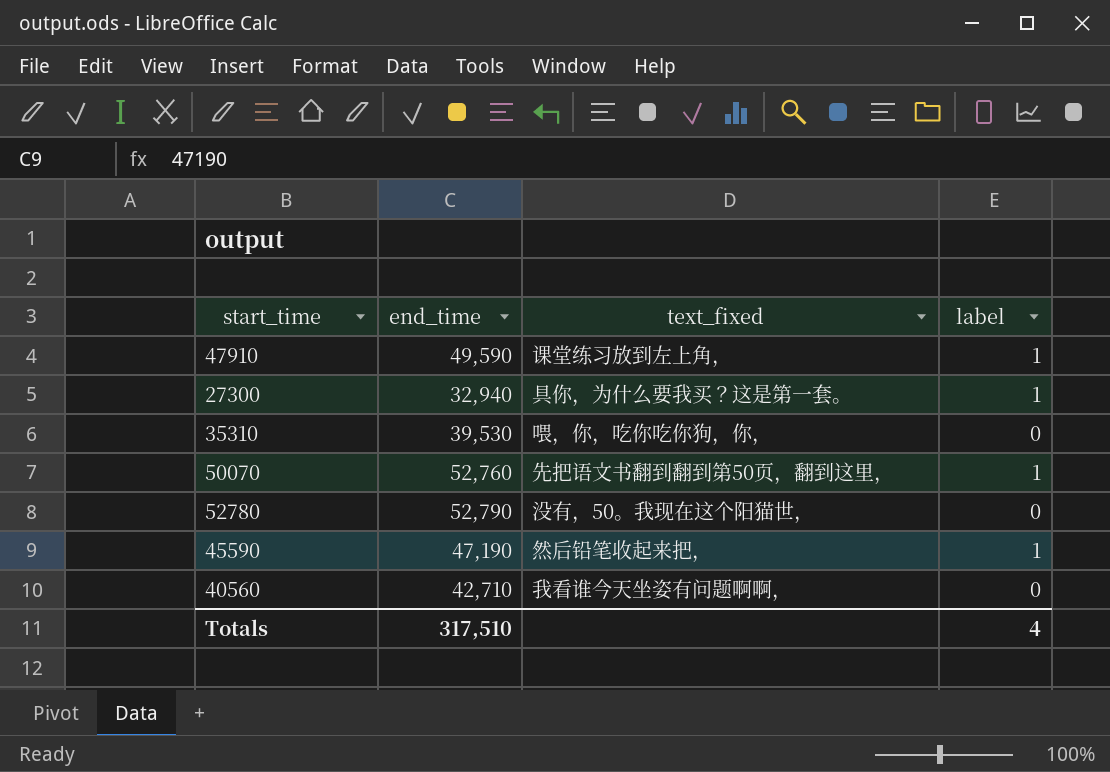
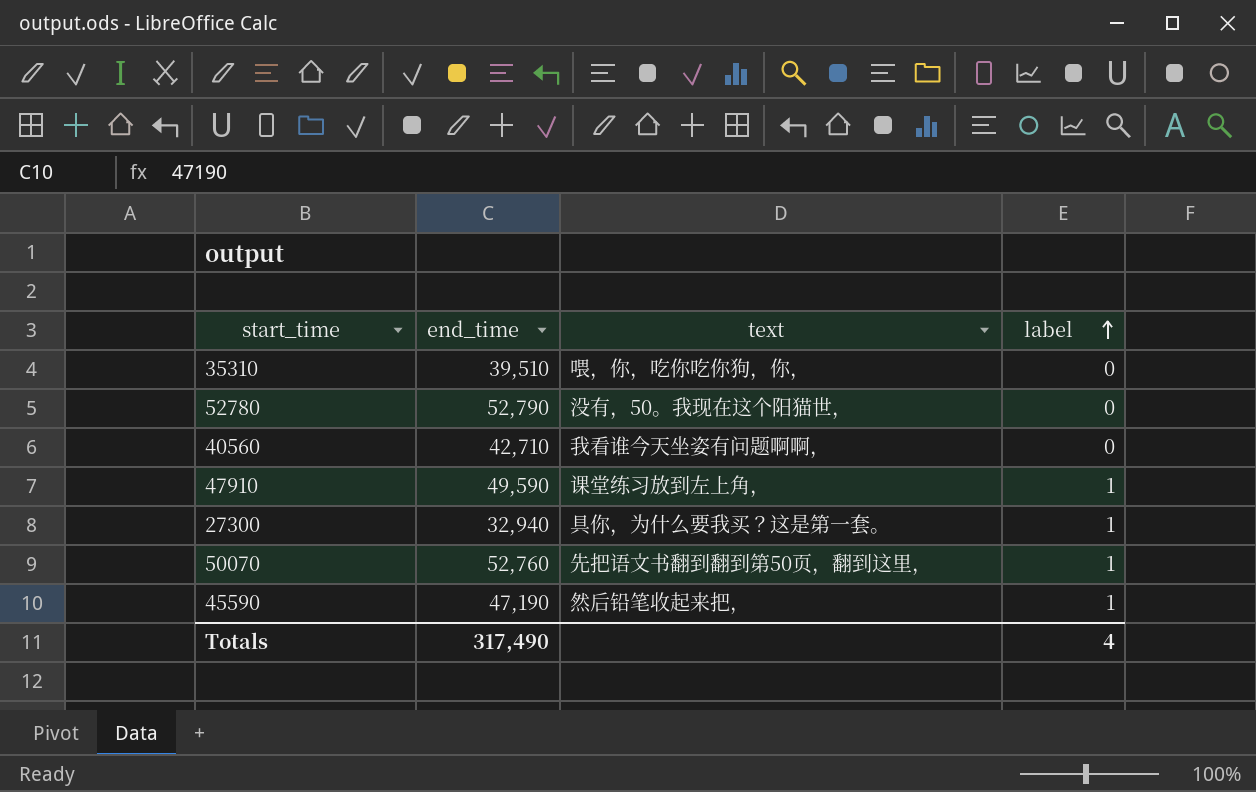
row order: none -> label ascending
column name: text_fixed -> text
35310 | end_time: 39,530 -> 39,510
Totals | end_time: 317,510 -> 317,490

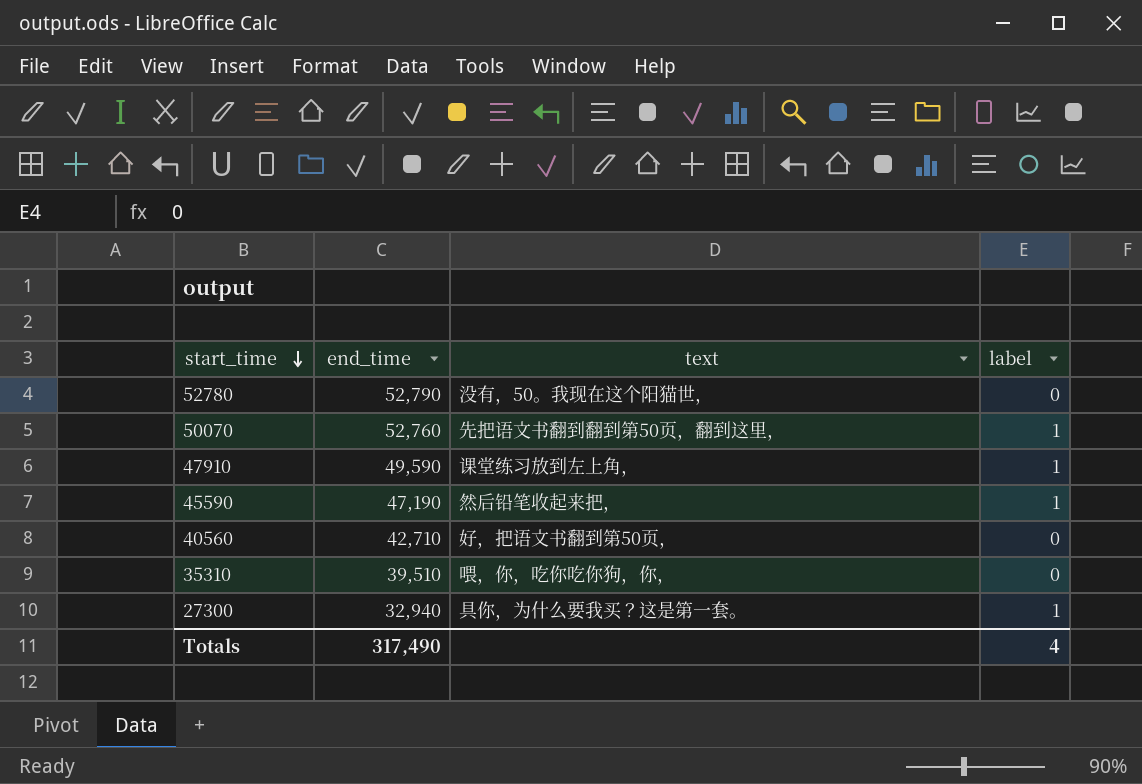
row order: label ascending -> start_time descending
40560 | text: 我看谁今天坐姿有问题啊啊， -> 好，把语文书翻到第50页，

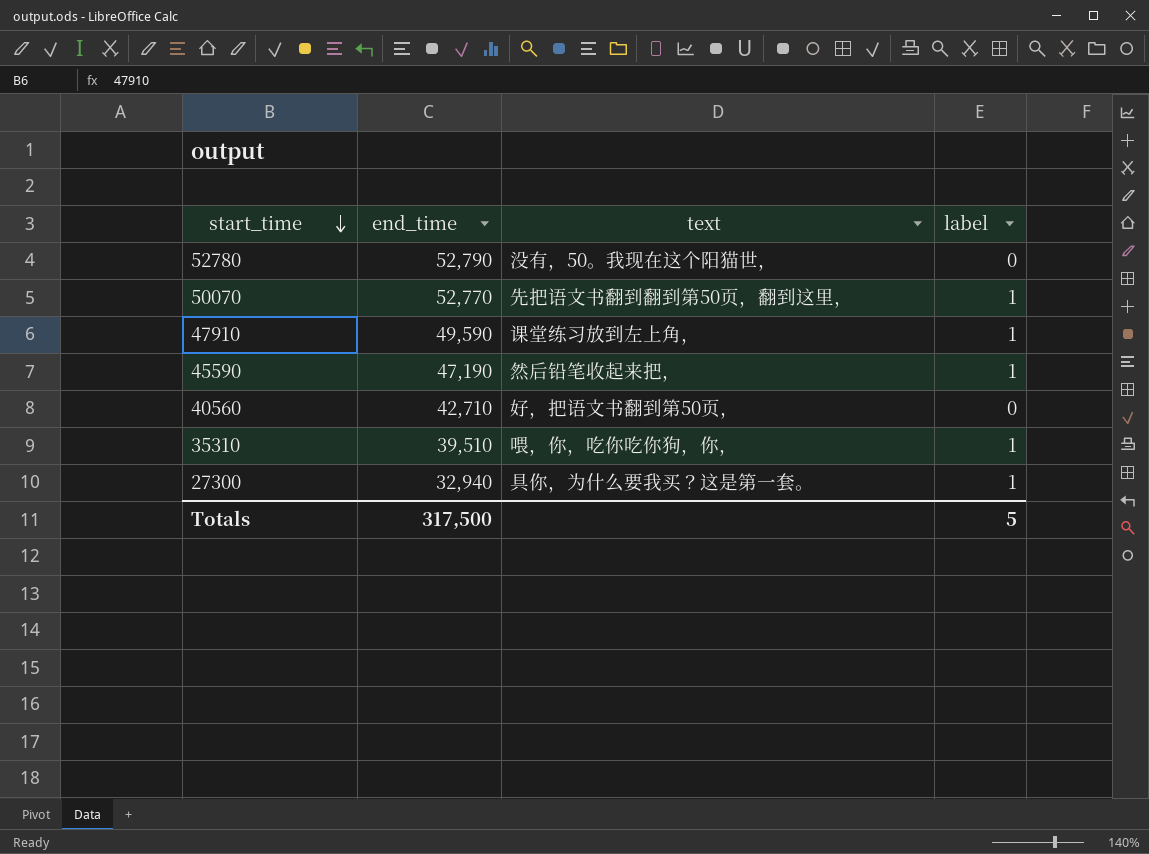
50070 | end_time: 52,760 -> 52,770
35310 | label: 0 -> 1
Totals | end_time: 317,490 -> 317,500
Totals | label: 4 -> 5

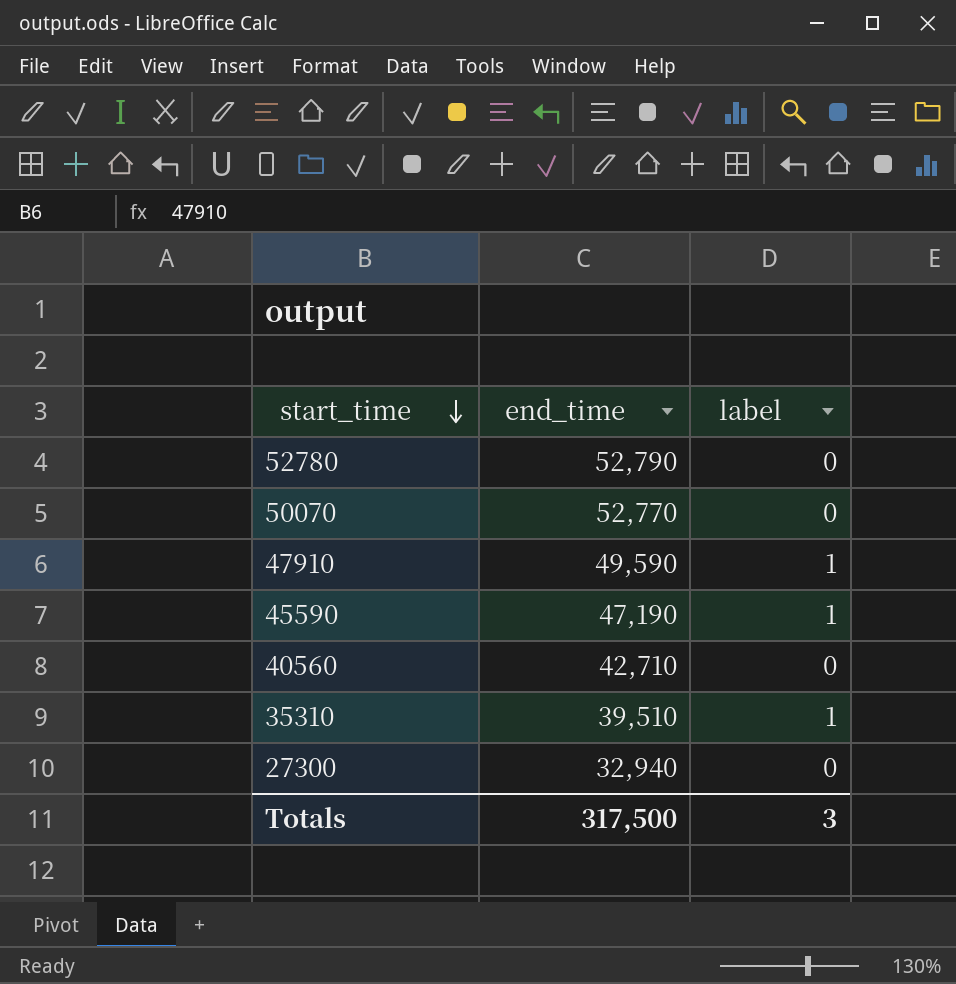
column text | position: 3 -> none
50070 | label: 1 -> 0
27300 | label: 1 -> 0
Totals | label: 5 -> 3

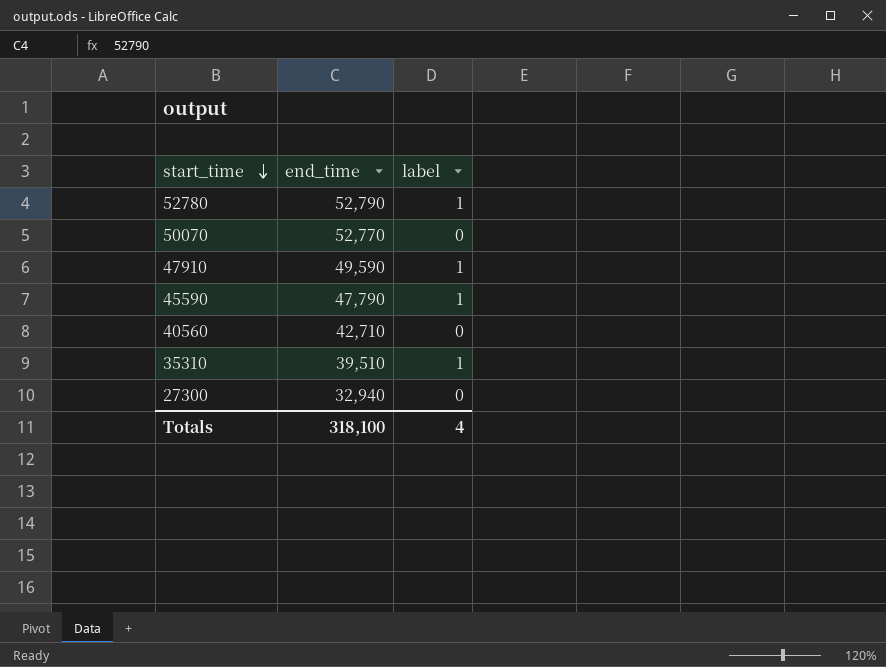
52780 | label: 0 -> 1
45590 | end_time: 47,190 -> 47,790
Totals | end_time: 317,500 -> 318,100
Totals | label: 3 -> 4

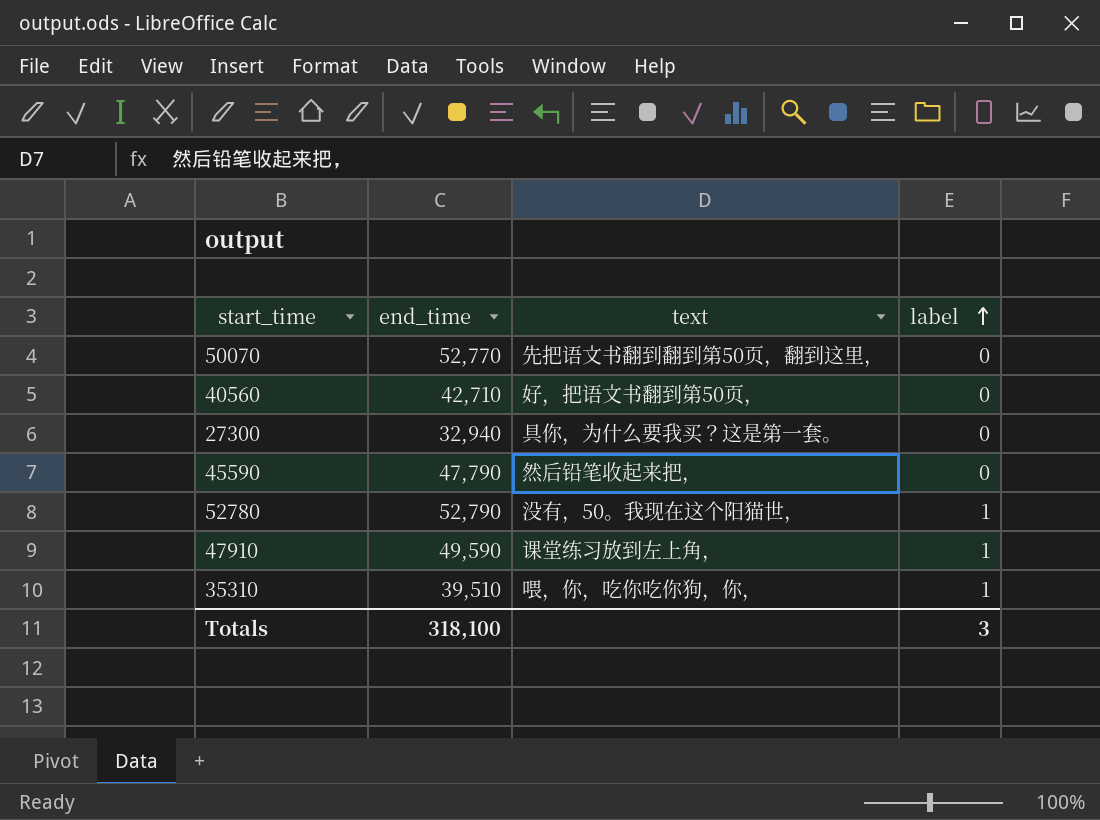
row order: start_time descending -> label ascending
column text | position: none -> 3
45590 | label: 1 -> 0
Totals | label: 4 -> 3

